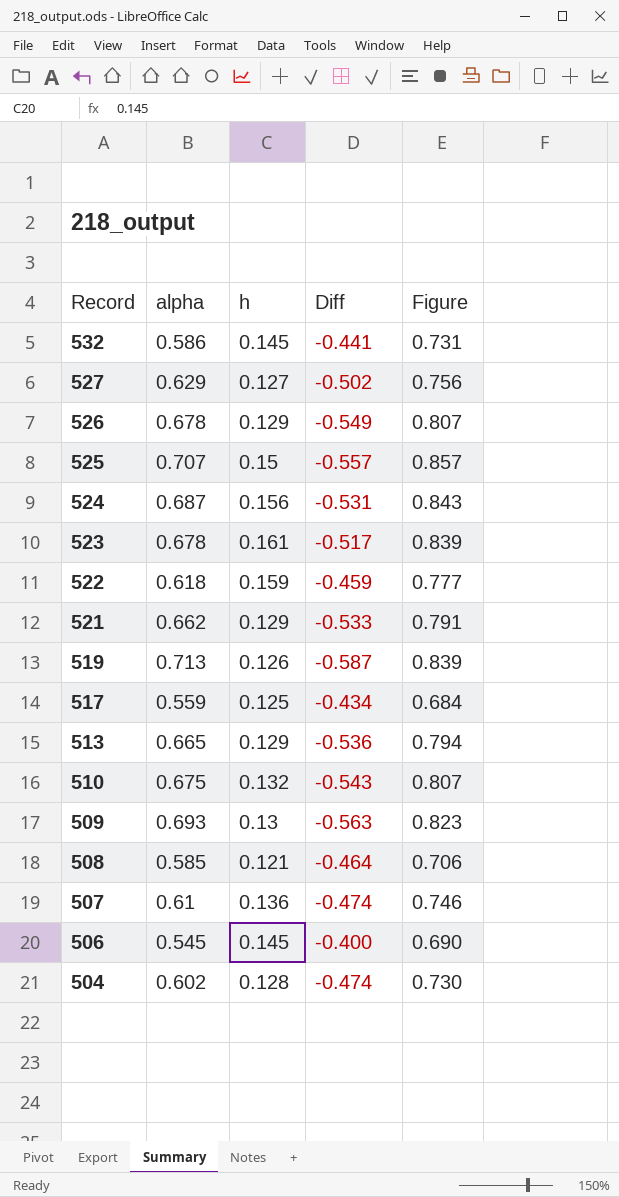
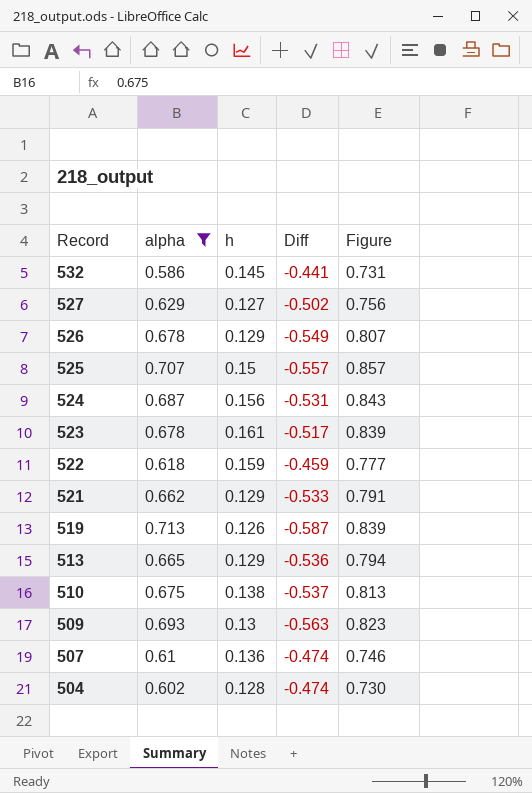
filter: none -> alpha >= 0.586
510 | h: 0.132 -> 0.138
510 | Diff: -0.543 -> -0.537
510 | Figure: 0.807 -> 0.813

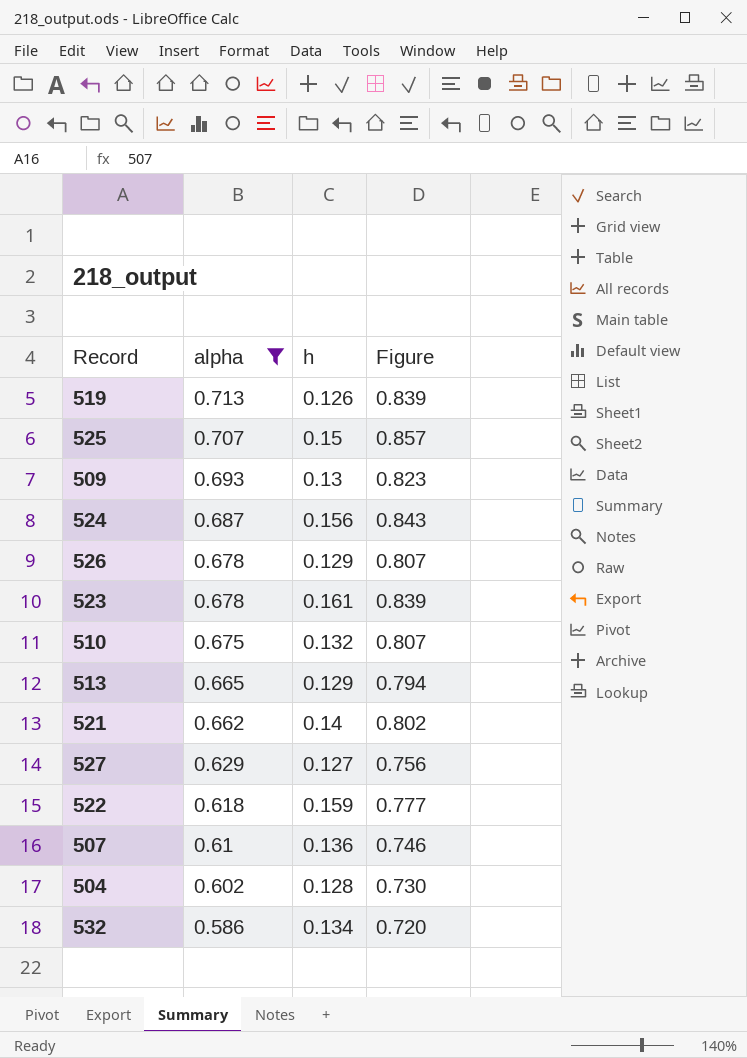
row order: Record descending -> alpha descending
column Diff | formula: [h] - [alpha] -> none
510 | h: 0.138 -> 0.132
510 | Figure: 0.813 -> 0.807
521 | h: 0.129 -> 0.14
521 | Figure: 0.791 -> 0.802
532 | h: 0.145 -> 0.134
532 | Figure: 0.731 -> 0.720

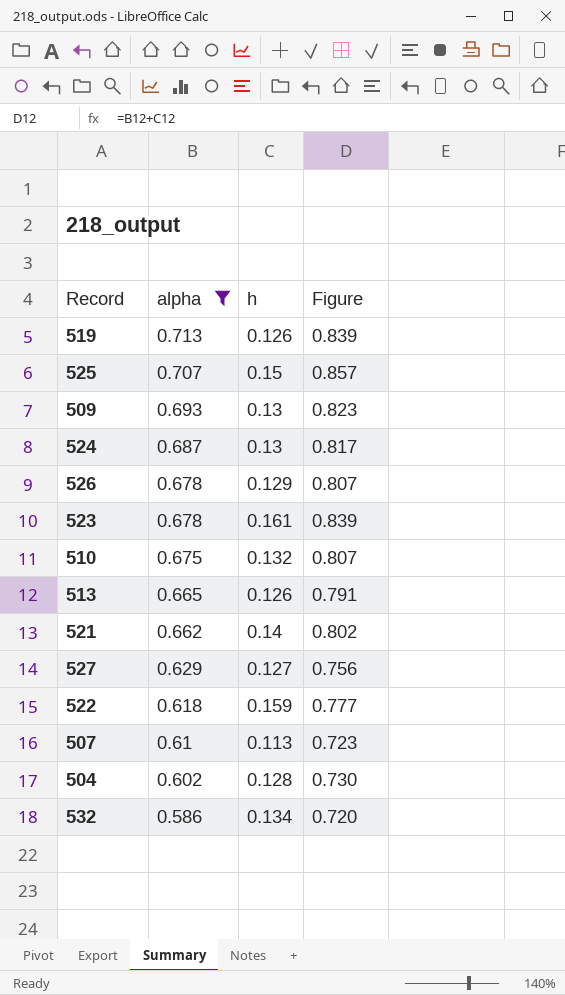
524 | h: 0.156 -> 0.13
524 | Figure: 0.843 -> 0.817
513 | h: 0.129 -> 0.126
513 | Figure: 0.794 -> 0.791
507 | h: 0.136 -> 0.113
507 | Figure: 0.746 -> 0.723

